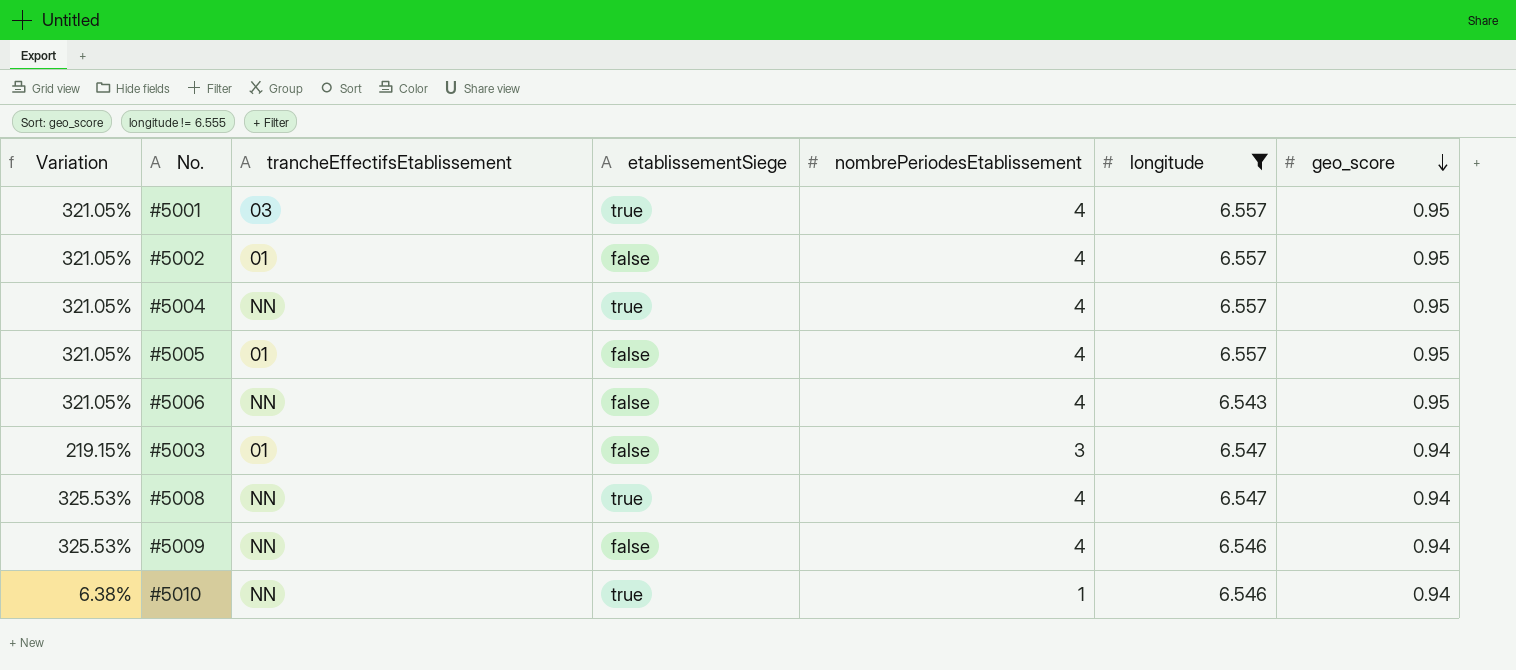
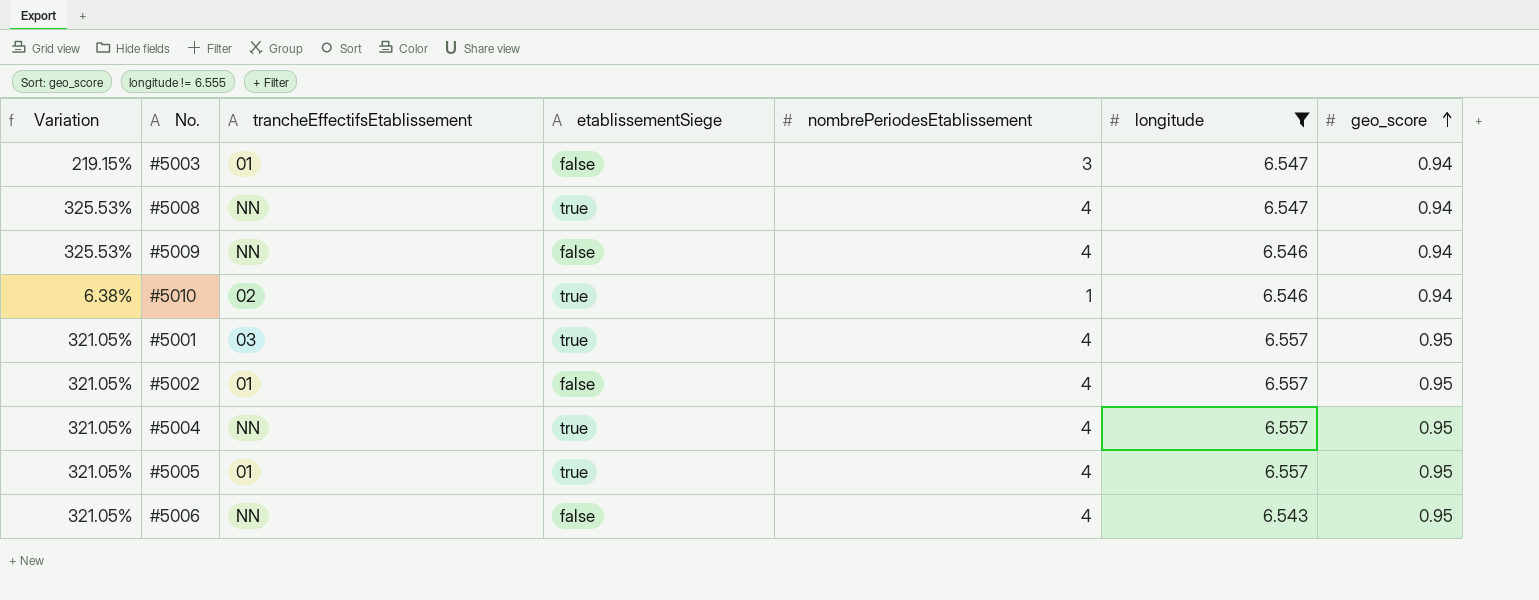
row order: geo_score descending -> geo_score ascending
#5010 | trancheEffectifsEtablissement: NN -> 02
#5005 | etablissementSiege: false -> true

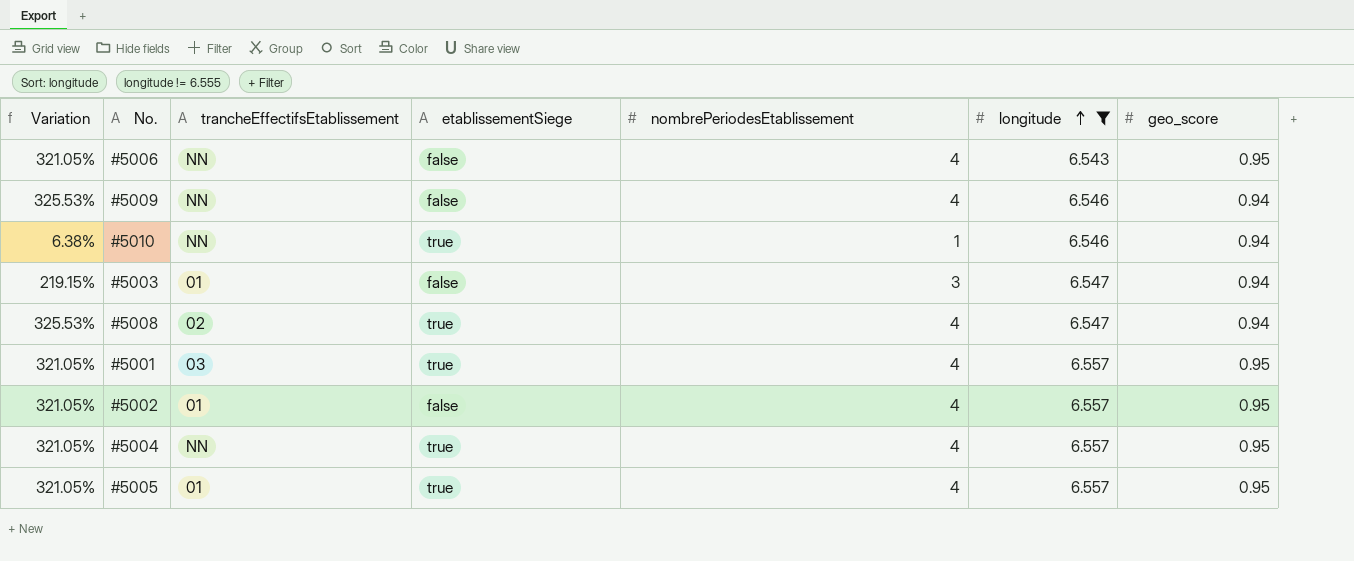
row order: geo_score ascending -> longitude ascending
#5010 | trancheEffectifsEtablissement: 02 -> NN
#5008 | trancheEffectifsEtablissement: NN -> 02

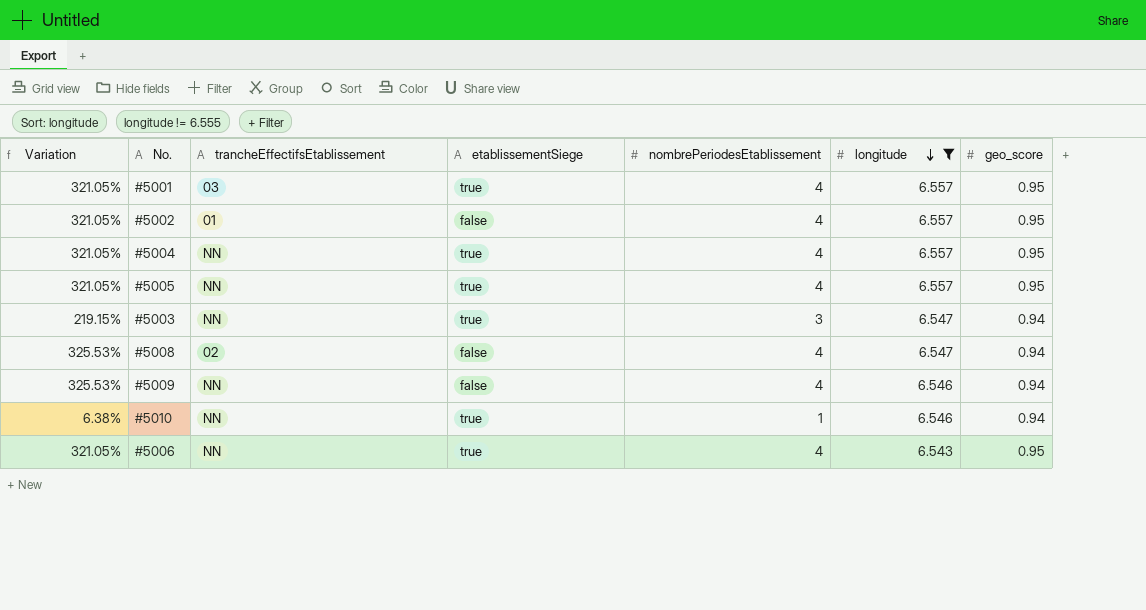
row order: longitude ascending -> longitude descending
#5005 | trancheEffectifsEtablissement: 01 -> NN
#5003 | trancheEffectifsEtablissement: 01 -> NN
#5003 | etablissementSiege: false -> true
#5008 | etablissementSiege: true -> false
#5006 | etablissementSiege: false -> true

